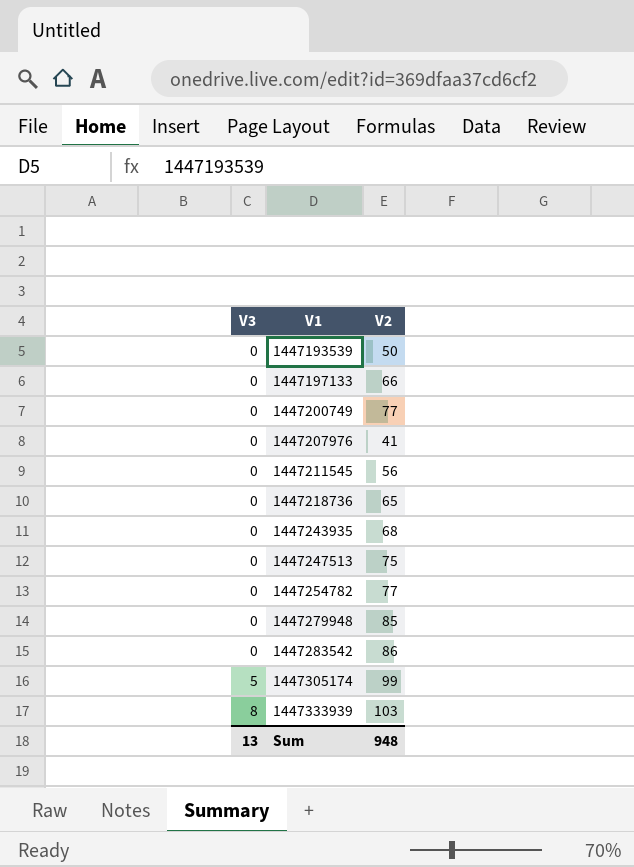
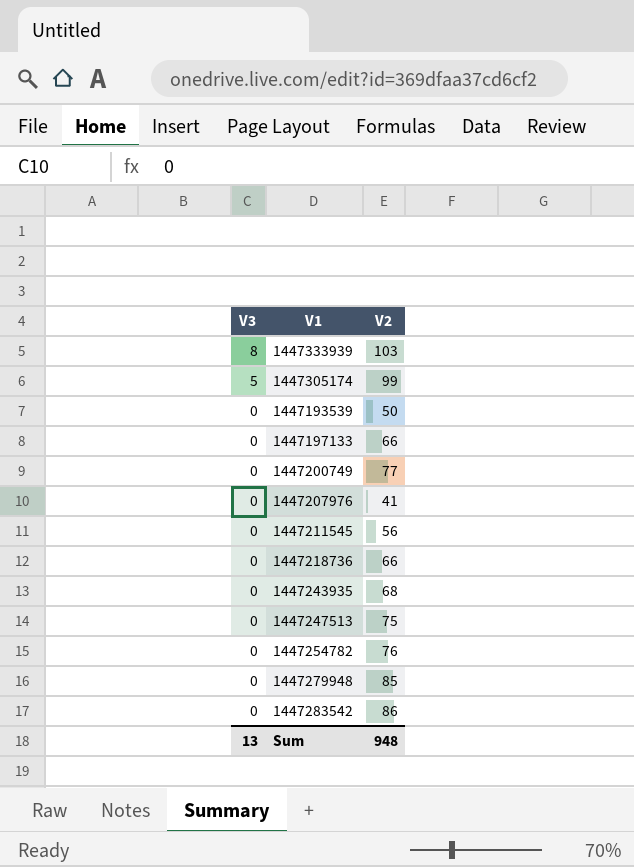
row order: V3 ascending -> V3 descending
1447218736 | V2: 65 -> 66
1447254782 | V2: 77 -> 76

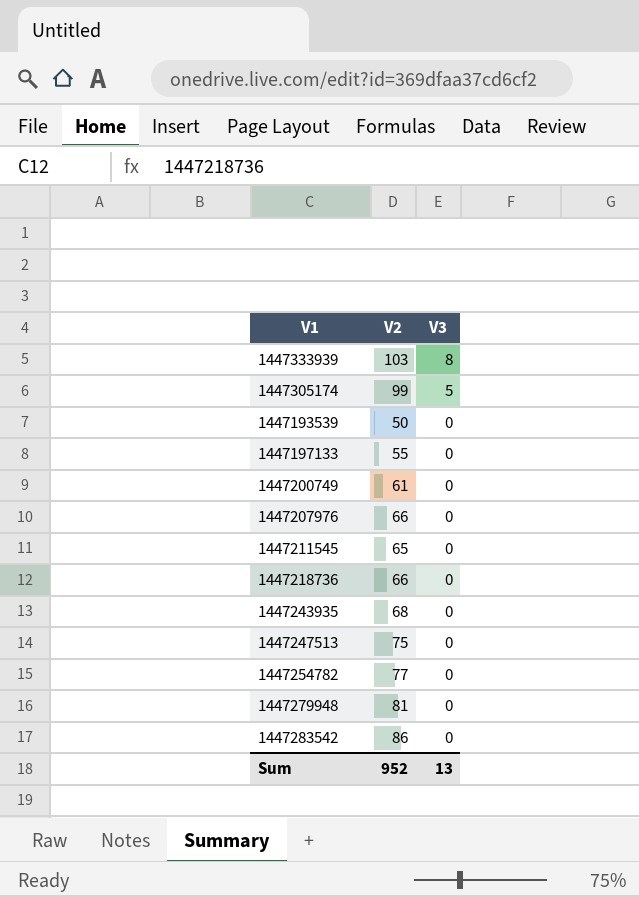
column V3 | position: 1 -> 3
1447197133 | V2: 66 -> 55
1447200749 | V2: 77 -> 61
1447207976 | V2: 41 -> 66
1447211545 | V2: 56 -> 65
1447254782 | V2: 76 -> 77
1447279948 | V2: 85 -> 81
Sum | V2: 948 -> 952

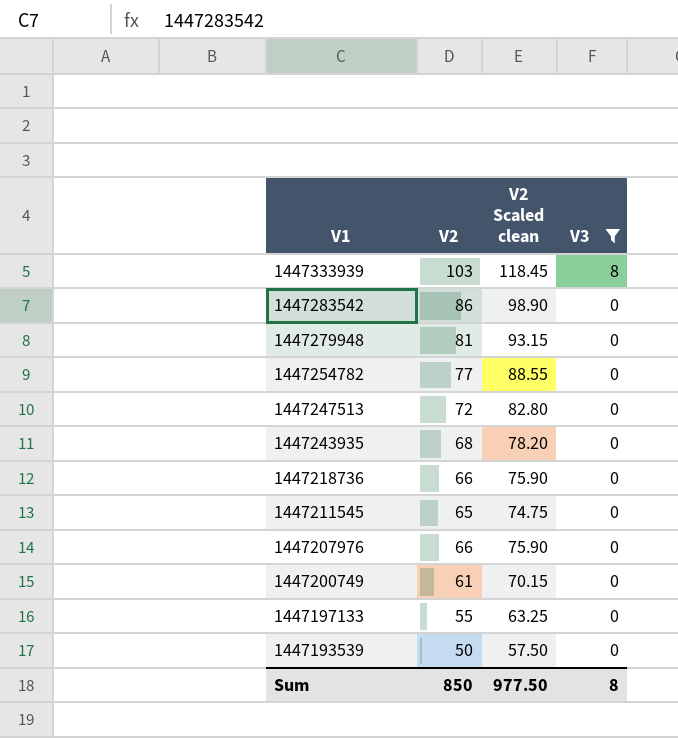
filter: none -> V3 != 5
row order: V3 descending -> V1 descending
column V2 Scaled clean | formula: none -> [V2] * 1.15
1447247513 | V2: 75 -> 72
Sum | V2: 952 -> 850
Sum | V3: 13 -> 8

